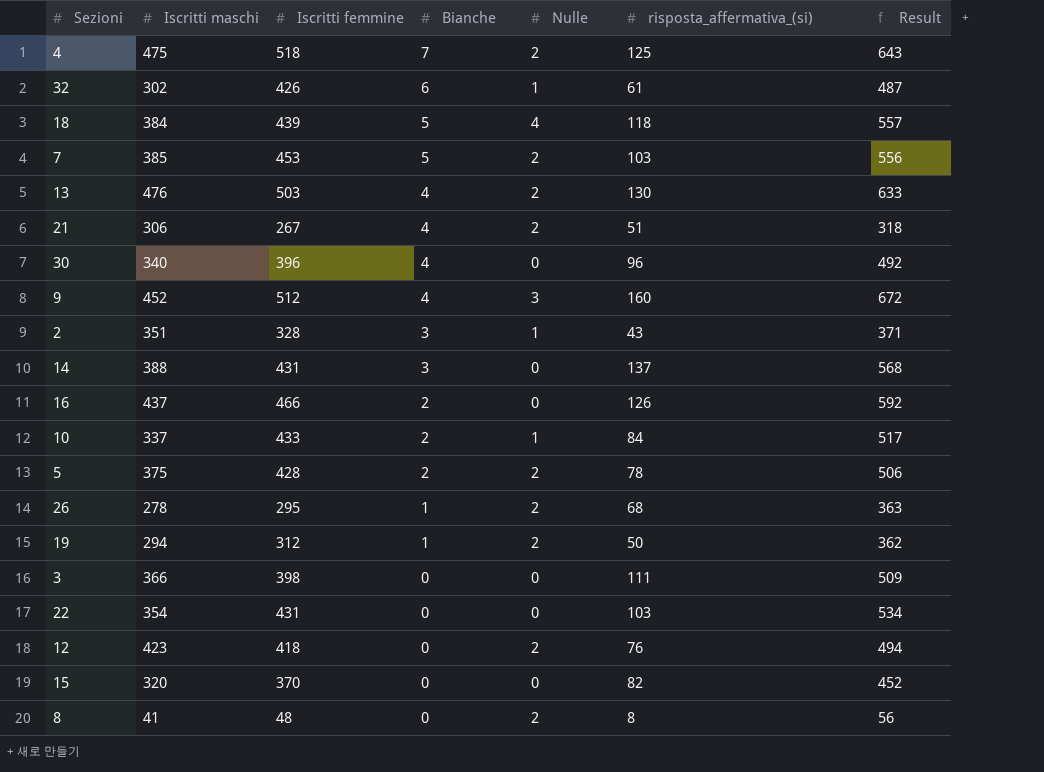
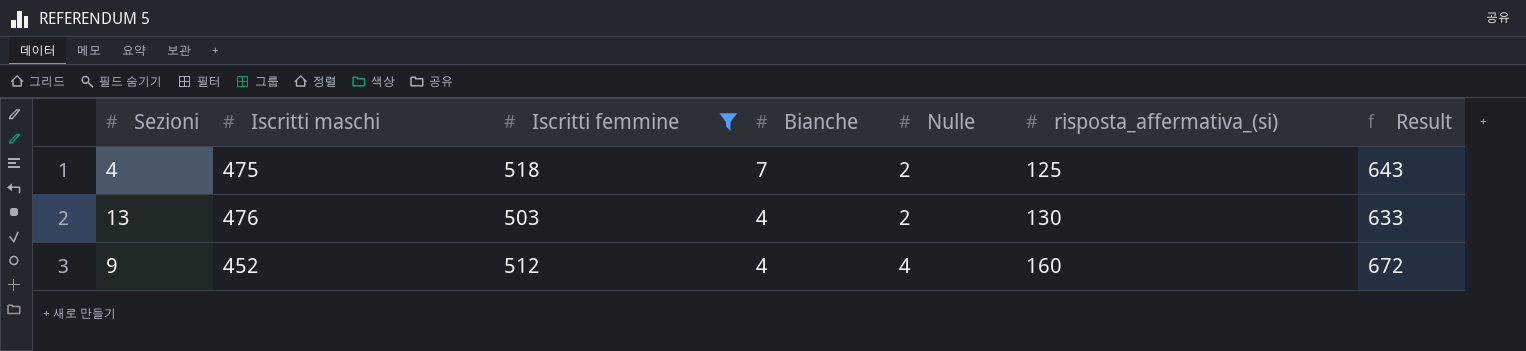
filter: none -> Iscritti femmine >= 503
9 | Nulle: 3 -> 4

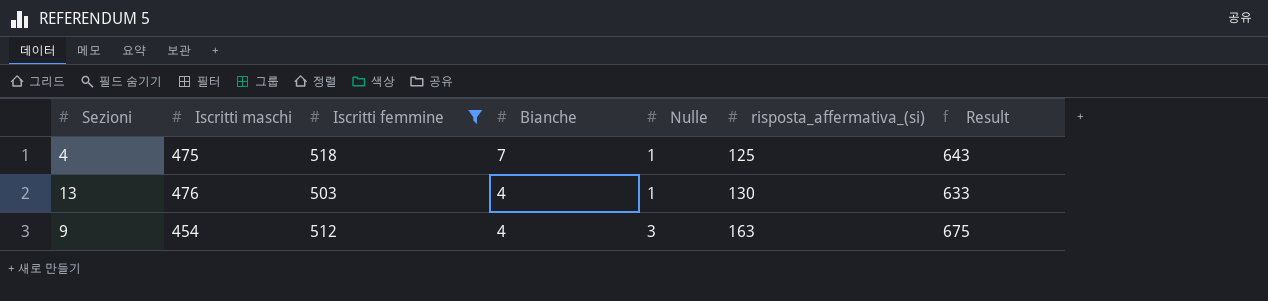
4 | Nulle: 2 -> 1
13 | Nulle: 2 -> 1
9 | Iscritti maschi: 452 -> 454
9 | Nulle: 4 -> 3
9 | risposta_affermativa_(si): 160 -> 163
9 | Result: 672 -> 675

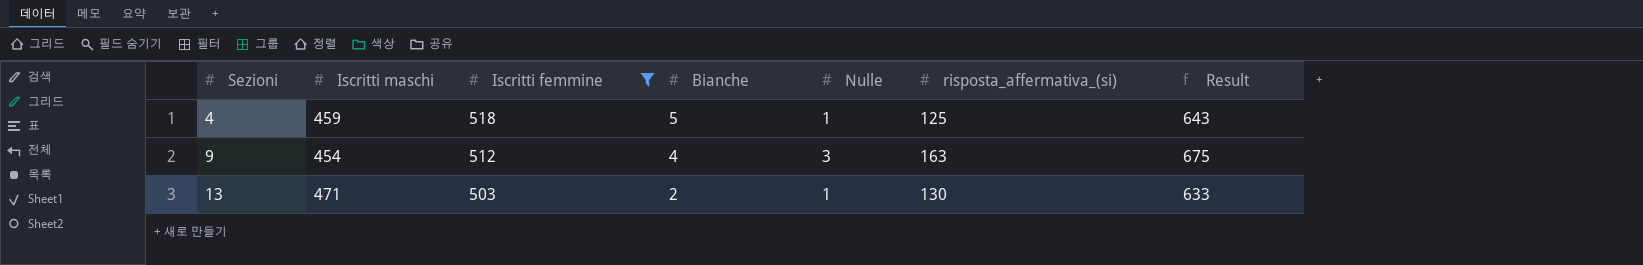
row order: Bianche descending -> Sezioni ascending
4 | Iscritti maschi: 475 -> 459
4 | Bianche: 7 -> 5
13 | Iscritti maschi: 476 -> 471
13 | Bianche: 4 -> 2

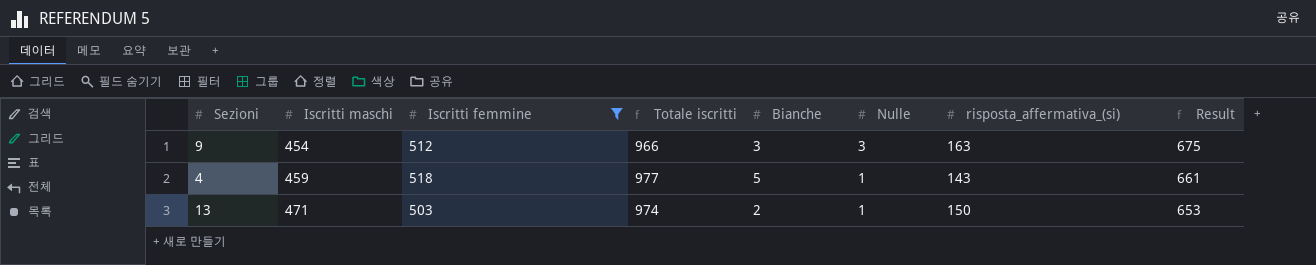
row order: Sezioni ascending -> Iscritti maschi ascending
column Totale iscritti | formula: none -> [Iscritti maschi] + [Iscritti femmine]
9 | Bianche: 4 -> 3
4 | risposta_affermativa_(si): 125 -> 143
4 | Result: 643 -> 661
13 | risposta_affermativa_(si): 130 -> 150
13 | Result: 633 -> 653

